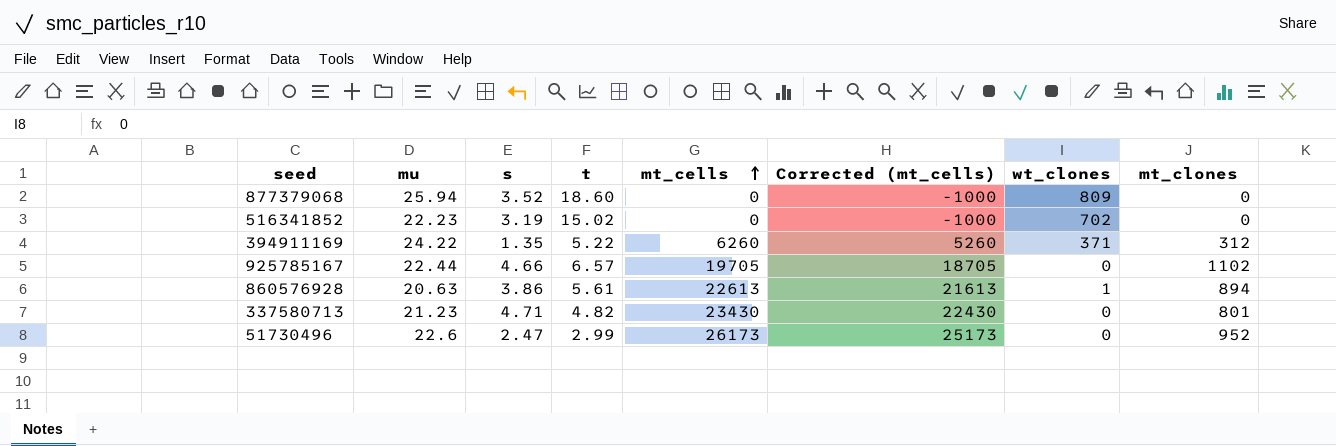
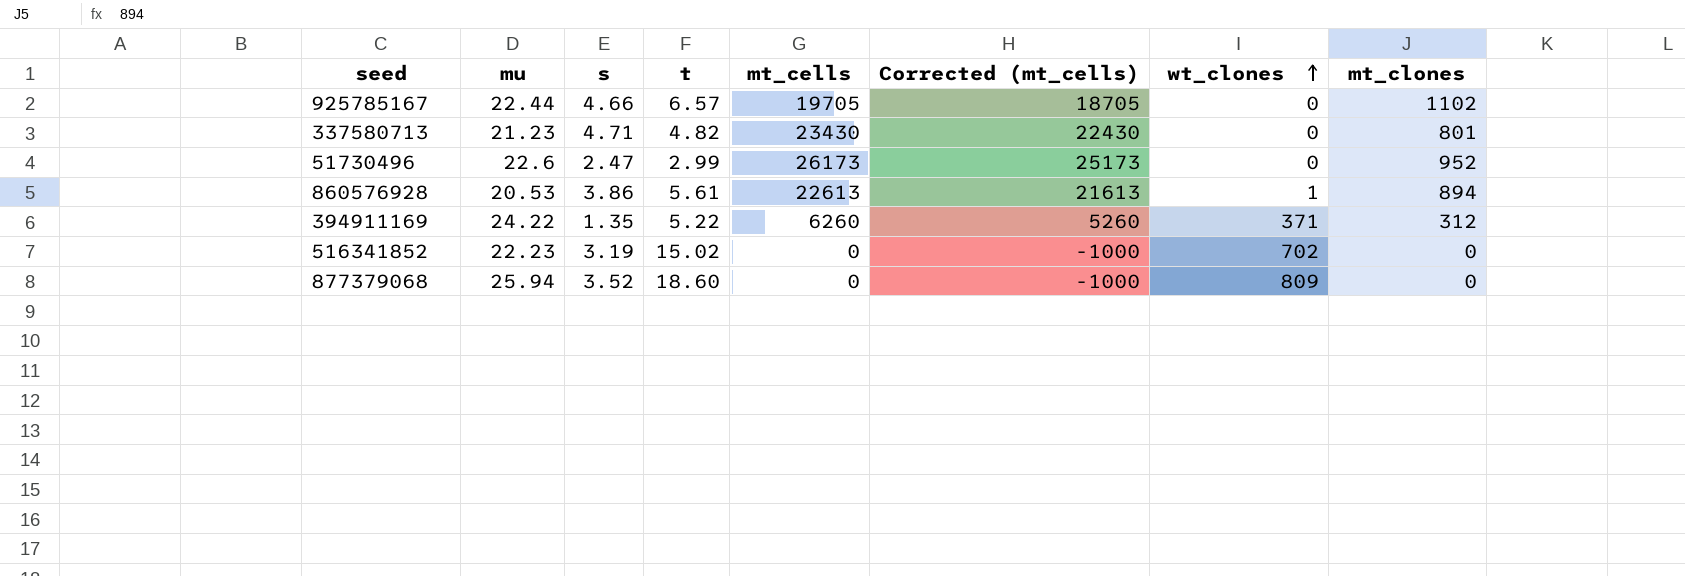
row order: mt_cells ascending -> wt_clones ascending
860576928 | mu: 20.63 -> 20.53

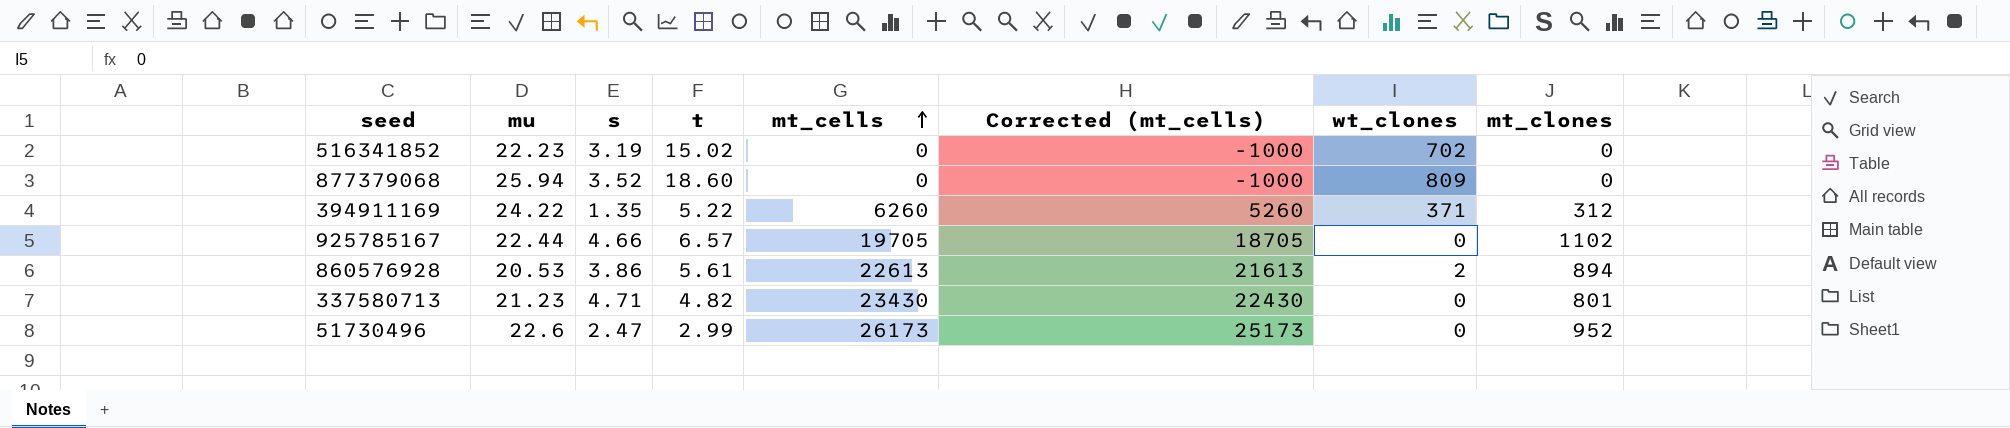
row order: wt_clones ascending -> mt_cells ascending
860576928 | wt_clones: 1 -> 2

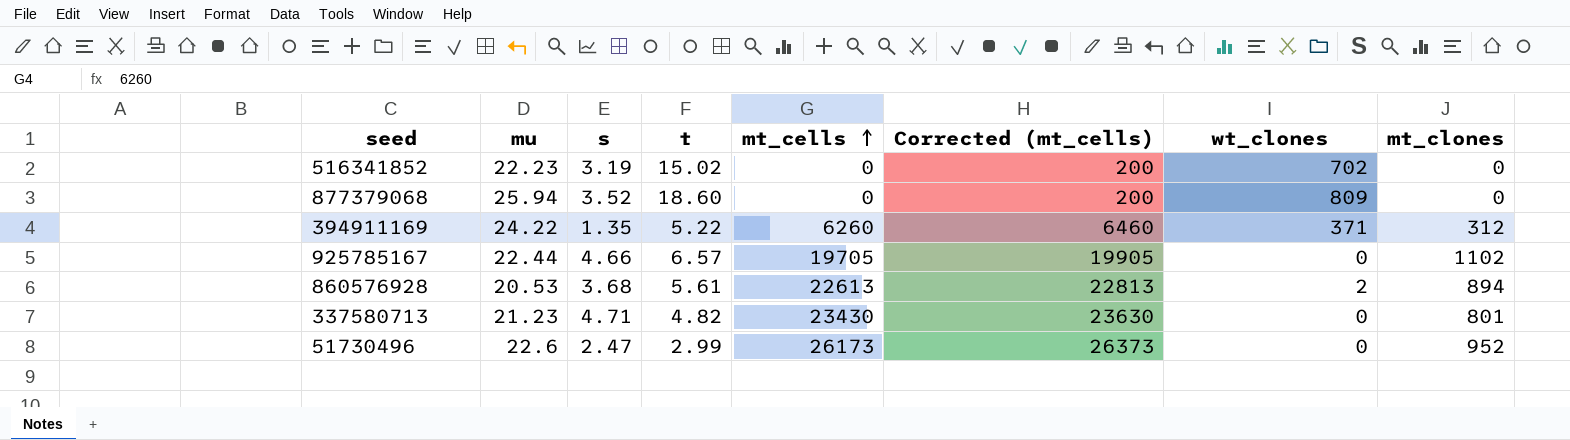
column Corrected (mt_cells) | formula: [mt_cells] - 1000 -> [mt_cells] + 200
860576928 | s: 3.86 -> 3.68

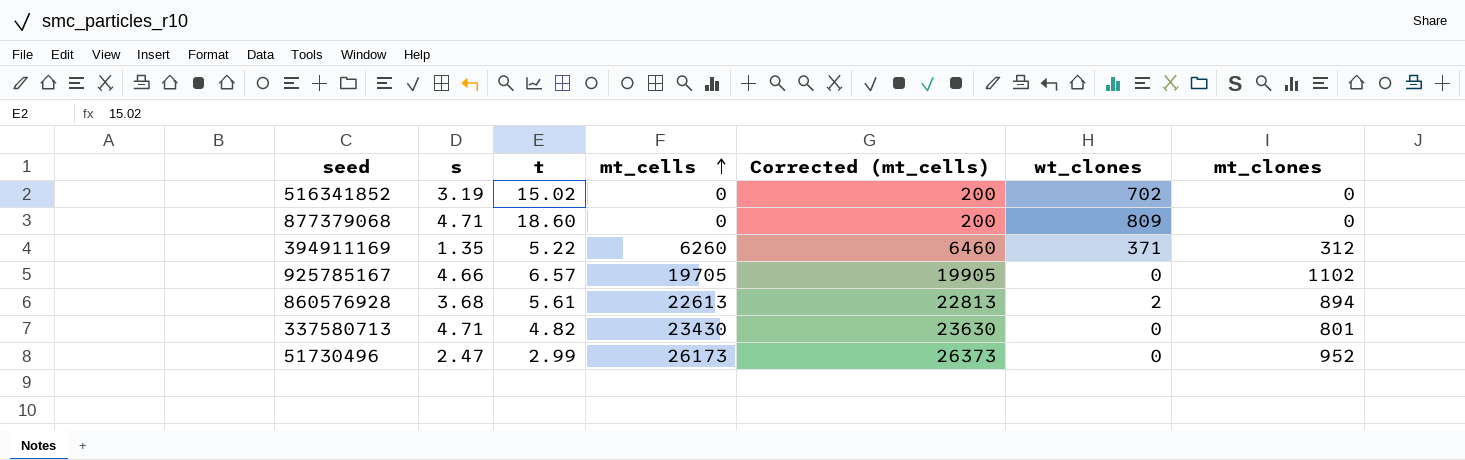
column mu | position: 2 -> none
877379068 | s: 3.52 -> 4.71

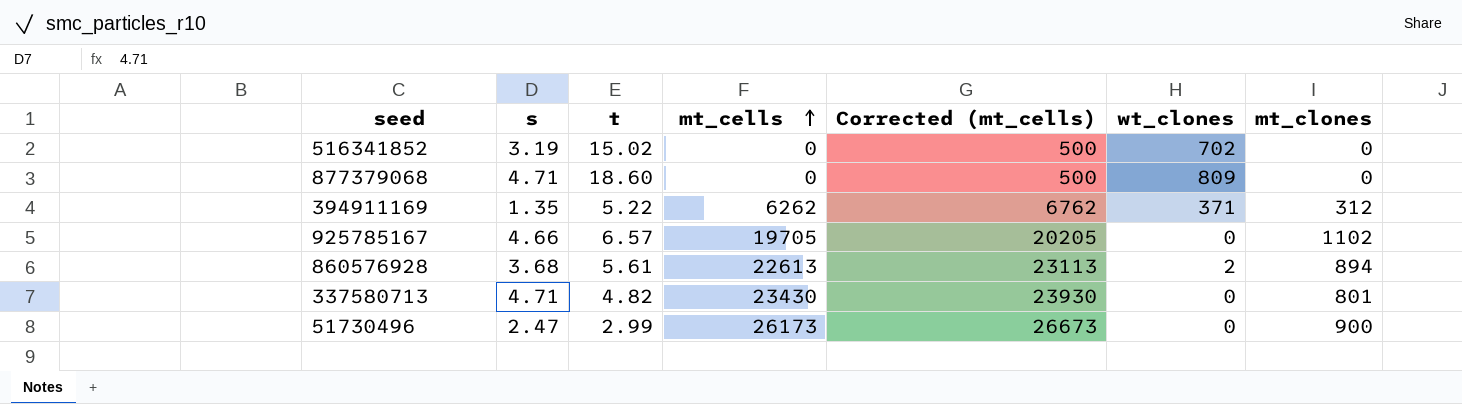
column Corrected (mt_cells) | formula: [mt_cells] + 200 -> [mt_cells] + 500
394911169 | mt_cells: 6260 -> 6262
51730496 | mt_clones: 952 -> 900

